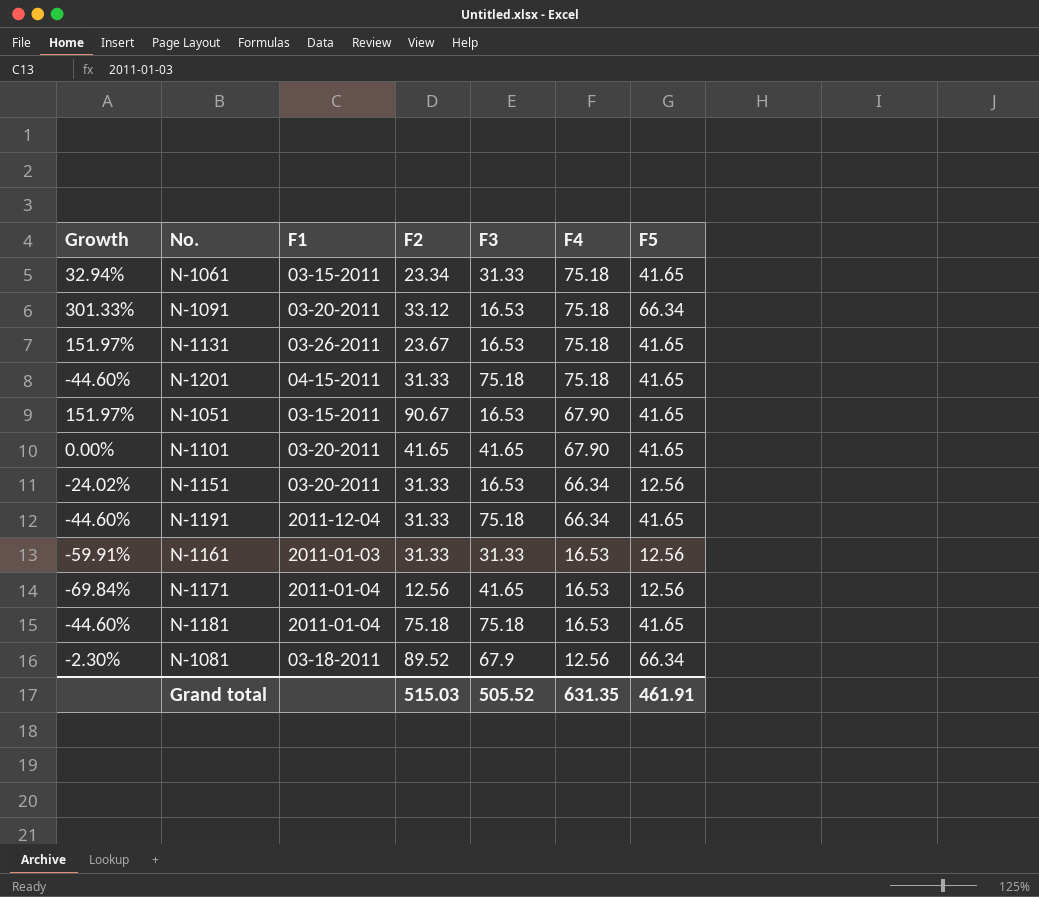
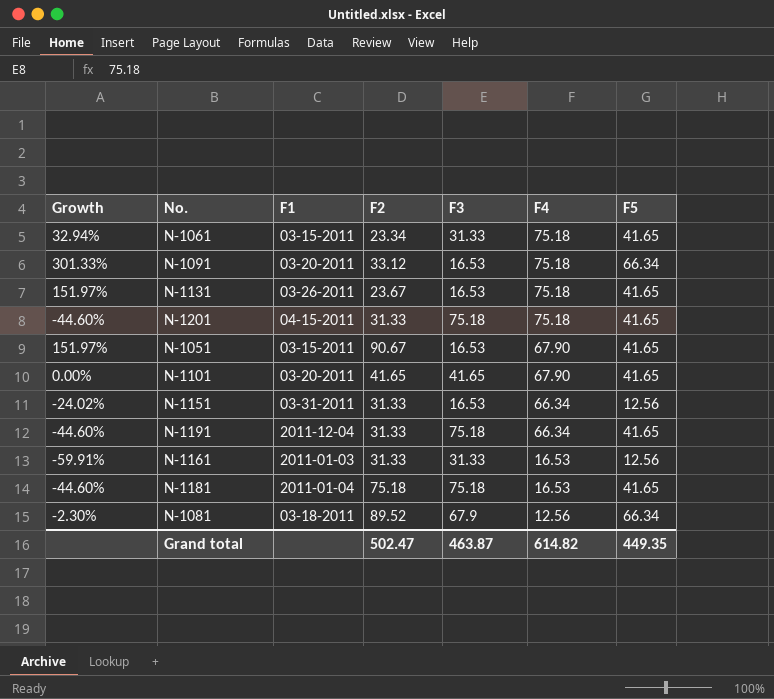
row N-1171: -69.84% | 2011-01-04 | 12.56 | 41.65 | 16.53 | 12.56 -> none
N-1151 | F1: 03-20-2011 -> 03-31-2011
Grand total | F2: 515.03 -> 502.47
Grand total | F3: 505.52 -> 463.87
Grand total | F4: 631.35 -> 614.82
Grand total | F5: 461.91 -> 449.35

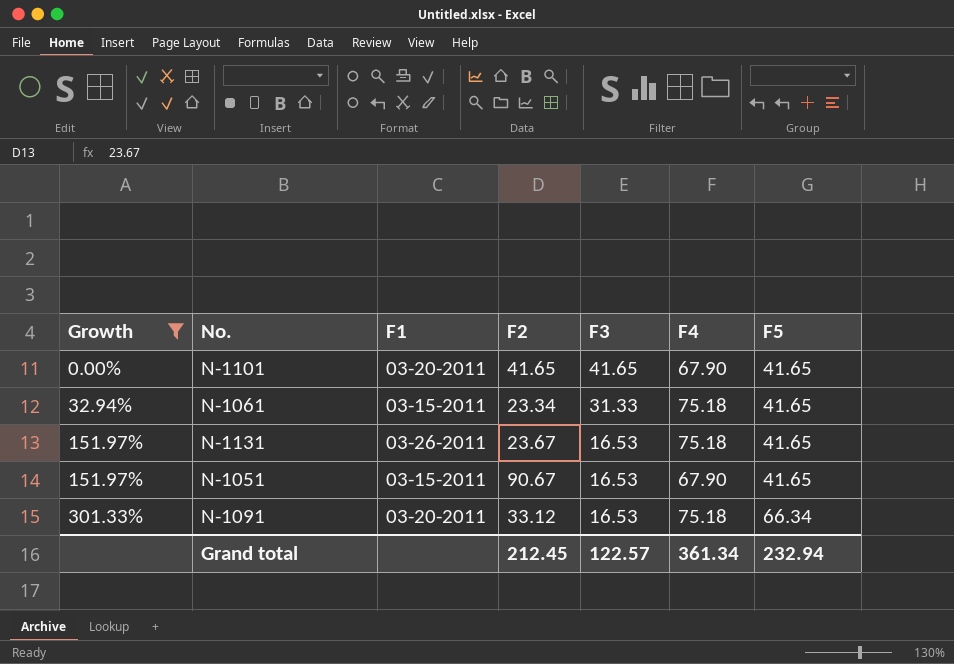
filter: none -> Growth >= 0.00%
row order: F4 descending -> Growth ascending
Grand total | F2: 502.47 -> 212.45
Grand total | F3: 463.87 -> 122.57
Grand total | F4: 614.82 -> 361.34
Grand total | F5: 449.35 -> 232.94

